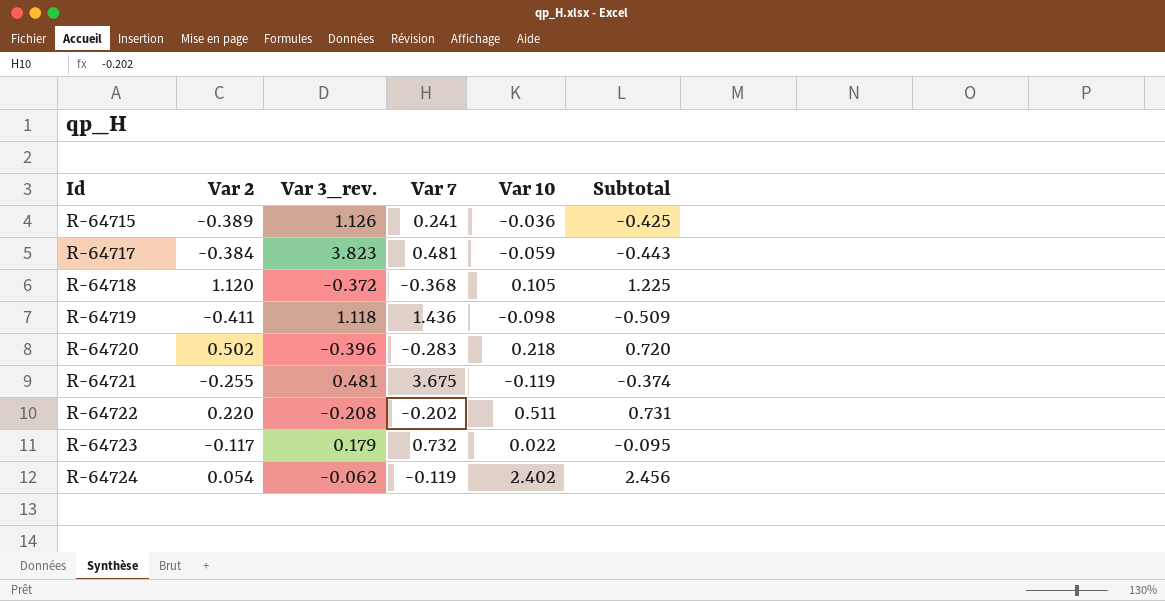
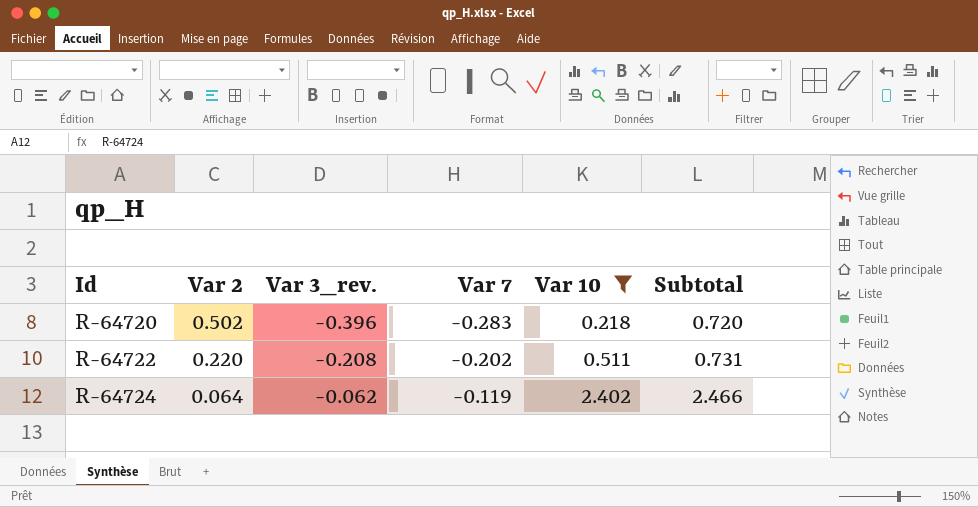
filter: none -> Var 10 >= 0.218
R-64724 | Var 2: 0.054 -> 0.064
R-64724 | Subtotal: 2.456 -> 2.466

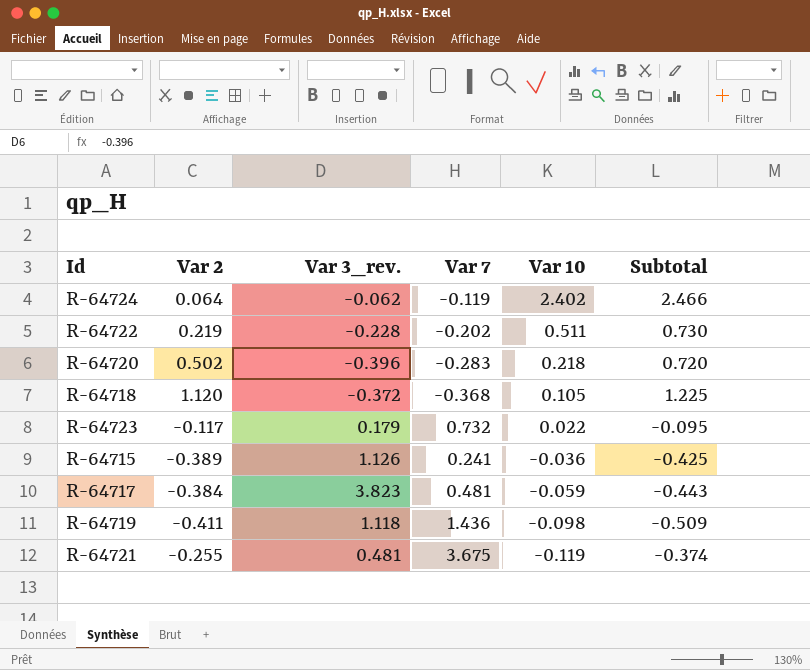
filter: Var 10 >= 0.218 -> none
row order: Id ascending -> Var 10 descending
R-64722 | Var 2: 0.220 -> 0.219
R-64722 | Var 3_rev.: -0.208 -> -0.228
R-64722 | Subtotal: 0.731 -> 0.730

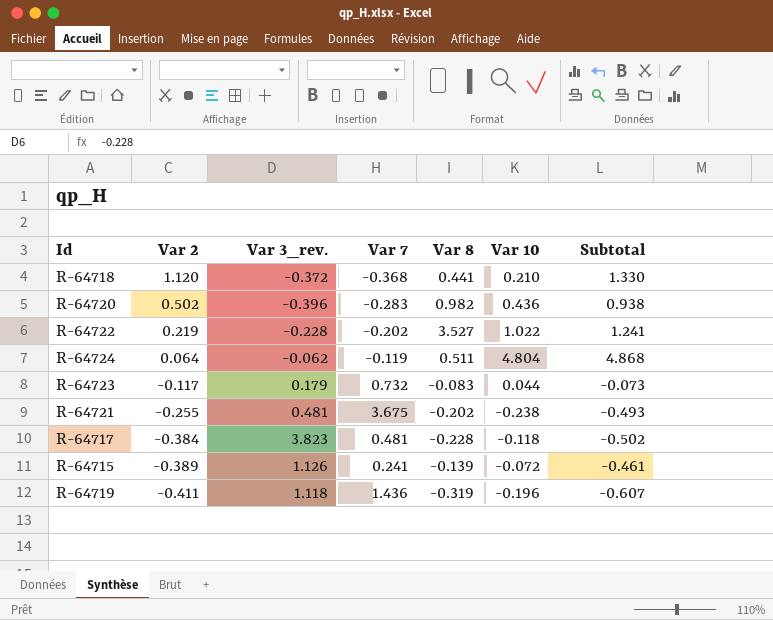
row order: Var 10 descending -> Var 2 descending
column Var 8 | position: none -> 5
R-64718 | Var 10: 0.105 -> 0.210
R-64718 | Subtotal: 1.225 -> 1.330
R-64720 | Var 10: 0.218 -> 0.436
R-64720 | Subtotal: 0.720 -> 0.938
R-64722 | Var 10: 0.511 -> 1.022
R-64722 | Subtotal: 0.730 -> 1.241
R-64724 | Var 10: 2.402 -> 4.804
R-64724 | Subtotal: 2.466 -> 4.868
R-64723 | Var 10: 0.022 -> 0.044
R-64723 | Subtotal: -0.095 -> -0.073
R-64721 | Var 10: -0.119 -> -0.238
R-64721 | Subtotal: -0.374 -> -0.493
R-64717 | Var 10: -0.059 -> -0.118
R-64717 | Subtotal: -0.443 -> -0.502
R-64715 | Var 10: -0.036 -> -0.072
R-64715 | Subtotal: -0.425 -> -0.461
R-64719 | Var 10: -0.098 -> -0.196
R-64719 | Subtotal: -0.509 -> -0.607

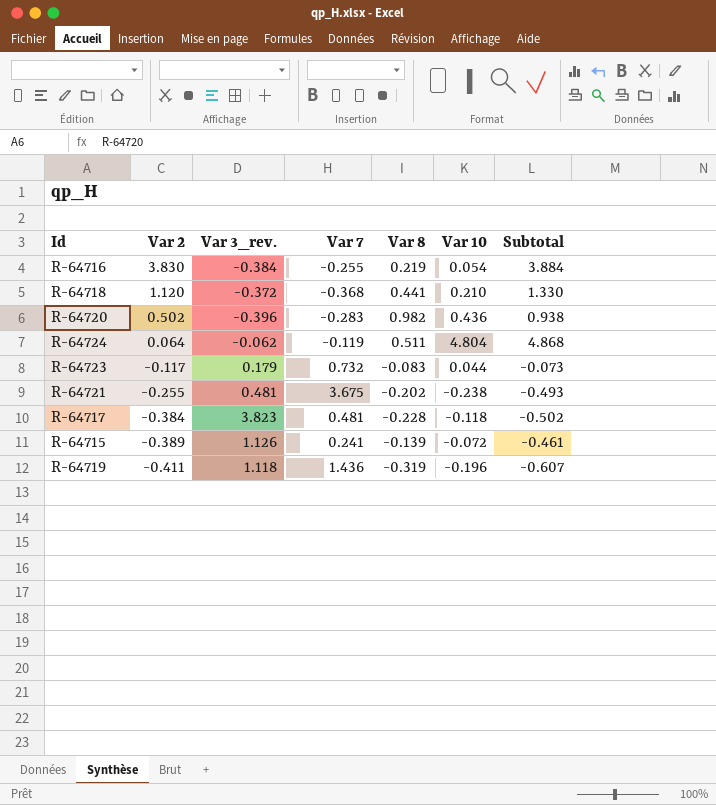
row R-64722: 0.219 | -0.228 | -0.202 | 3.527 | 1.022 | 1.241 -> none
row R-64716: none -> 3.830 | -0.384 | -0.255 | 0.219 | 0.054 | 3.884

